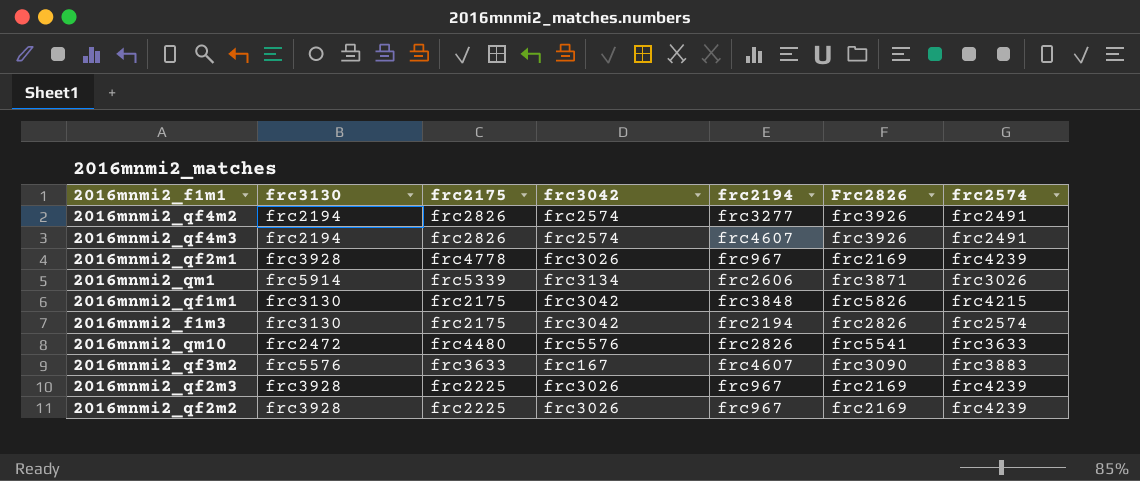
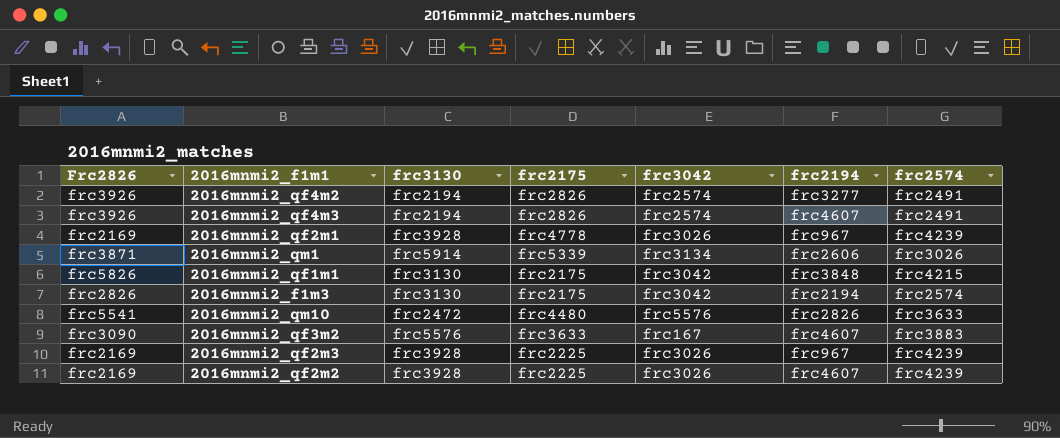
column Frc2826 | position: 6 -> 1
2016mnmi2_qf2m2 | frc2194: frc967 -> frc4607

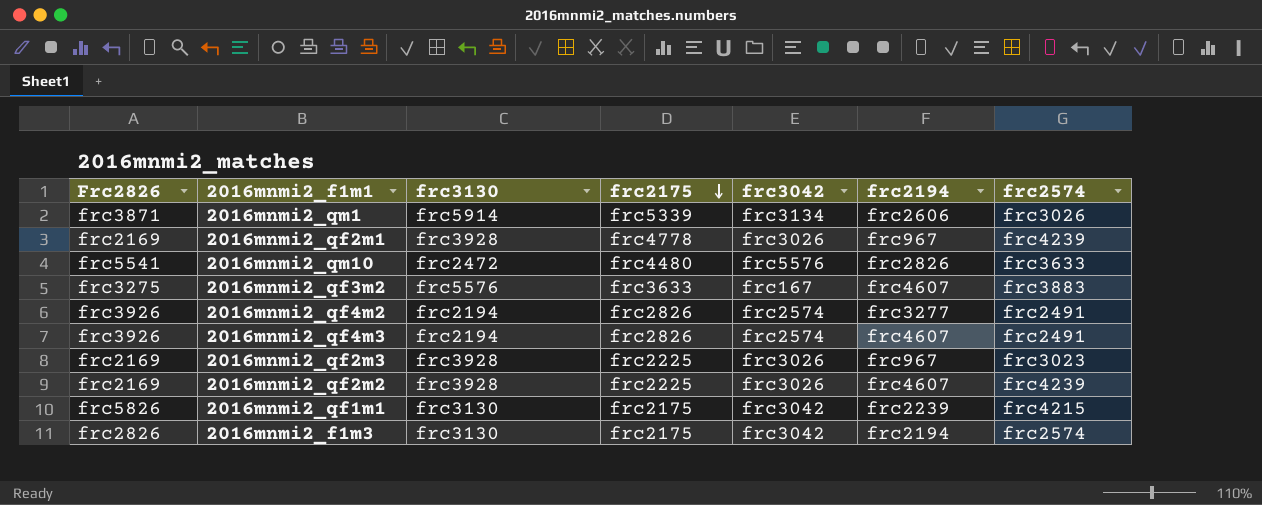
row order: none -> frc2175 descending
2016mnmi2_qf3m2 | Frc2826: frc3090 -> frc3275
2016mnmi2_qf2m3 | frc2574: frc4239 -> frc3023
2016mnmi2_qf1m1 | frc2194: frc3848 -> frc2239

